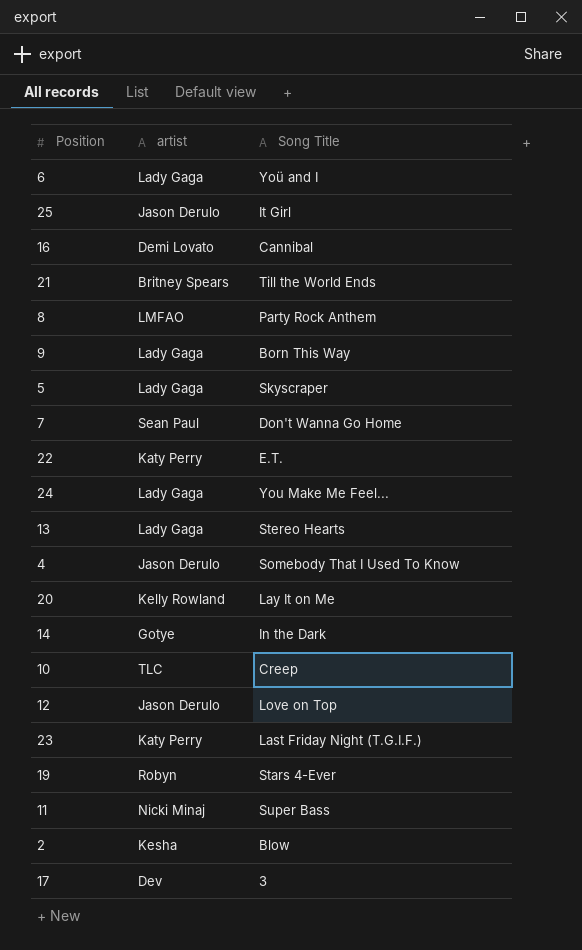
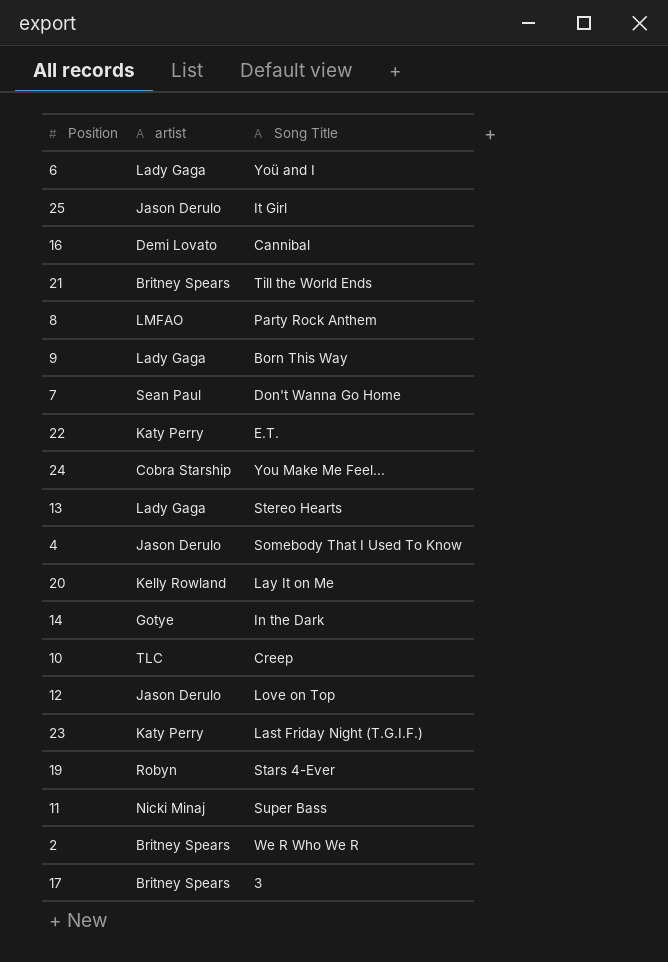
row 5: Lady Gaga | Skyscraper -> none
24 | artist: Lady Gaga -> Cobra Starship
2 | artist: Kesha -> Britney Spears
2 | Song Title: Blow -> We R Who We R
17 | artist: Dev -> Britney Spears

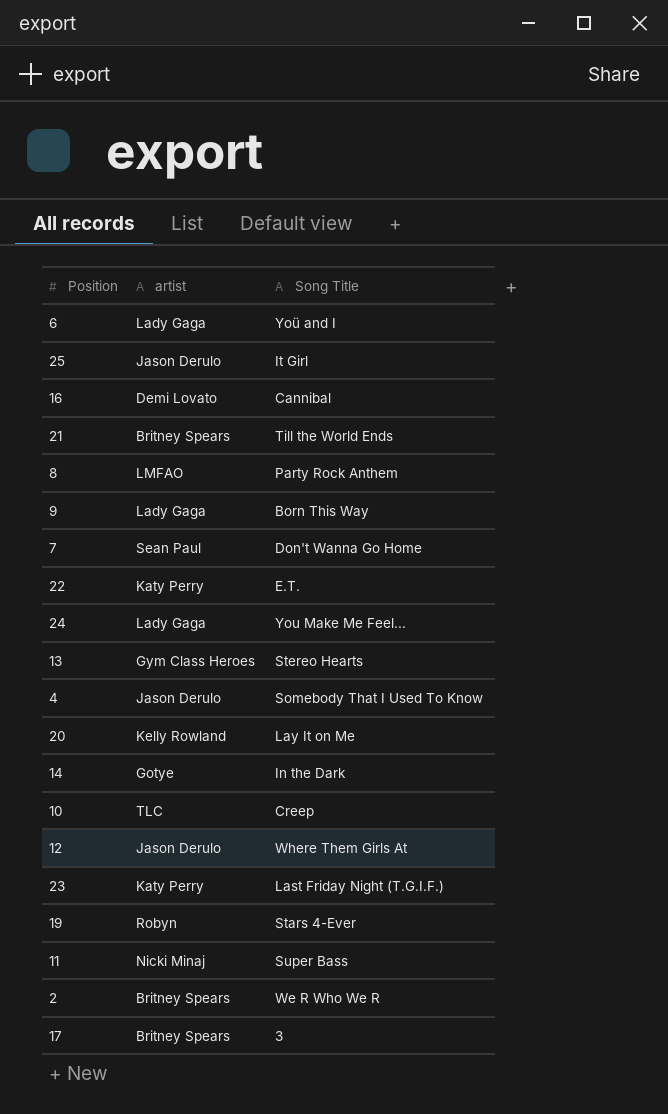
24 | artist: Cobra Starship -> Lady Gaga
13 | artist: Lady Gaga -> Gym Class Heroes
12 | Song Title: Love on Top -> Where Them Girls At

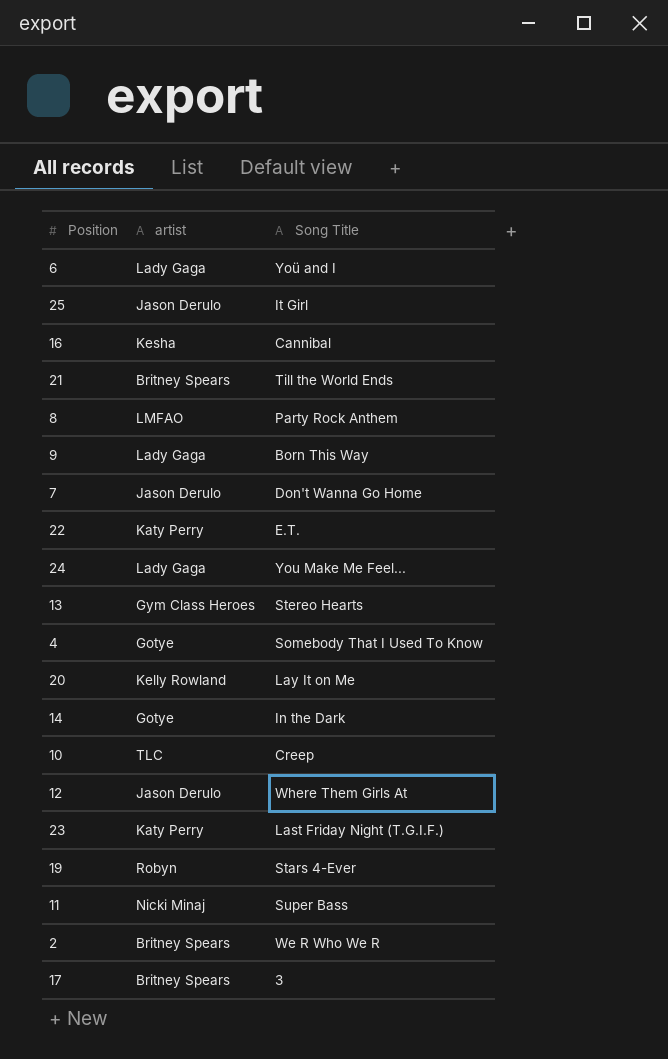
16 | artist: Demi Lovato -> Kesha
7 | artist: Sean Paul -> Jason Derulo
4 | artist: Jason Derulo -> Gotye

